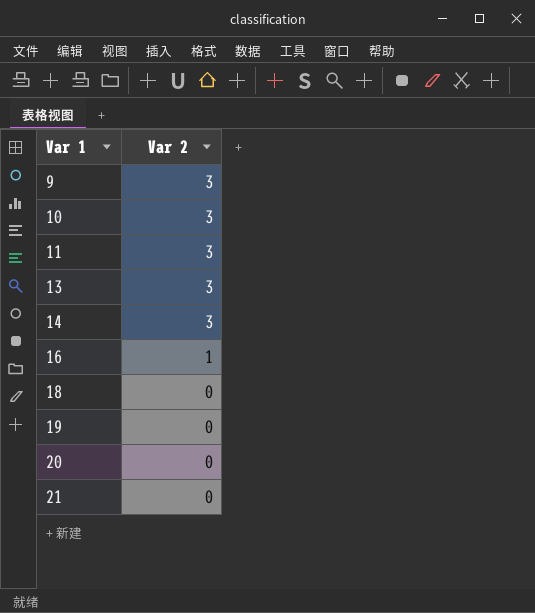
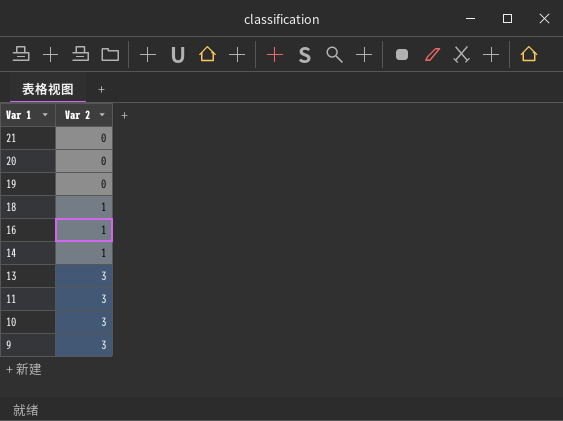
row order: Var 1 ascending -> Var 1 descending
18 | Var 2: 0 -> 1
14 | Var 2: 3 -> 1

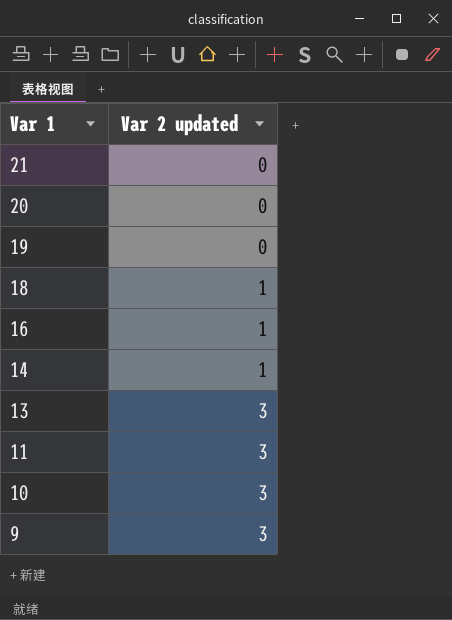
column name: Var 2 -> Var 2 updated

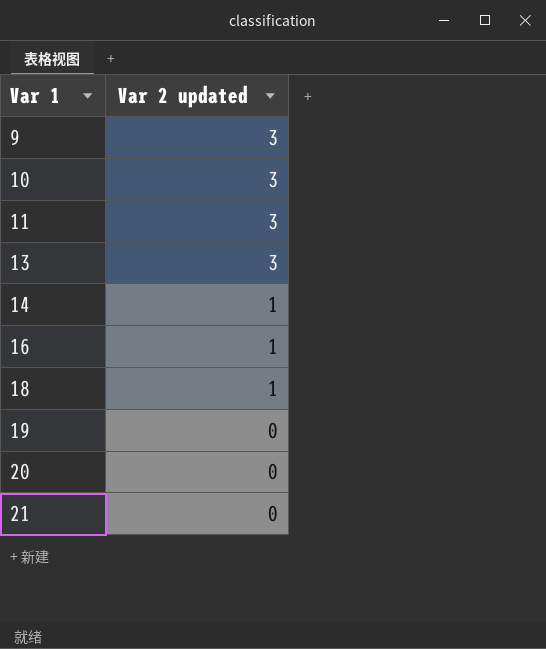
row order: Var 1 descending -> Var 1 ascending

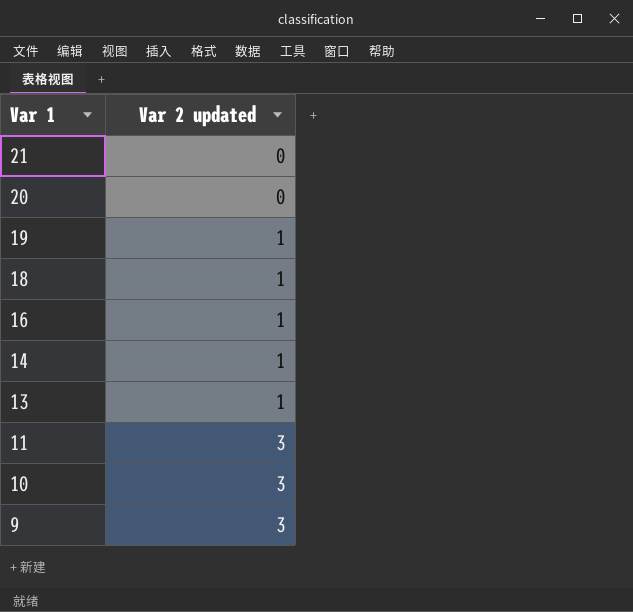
row order: Var 1 ascending -> Var 1 descending
19 | Var 2 updated: 0 -> 1
13 | Var 2 updated: 3 -> 1

